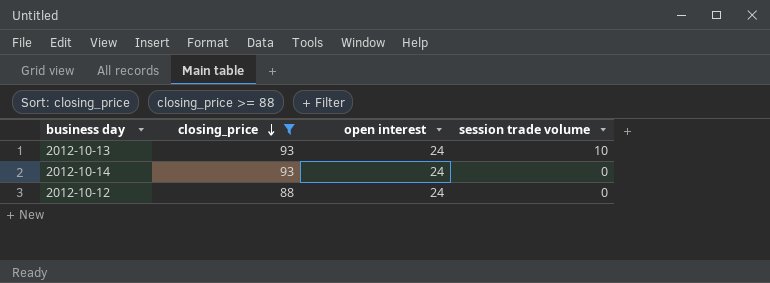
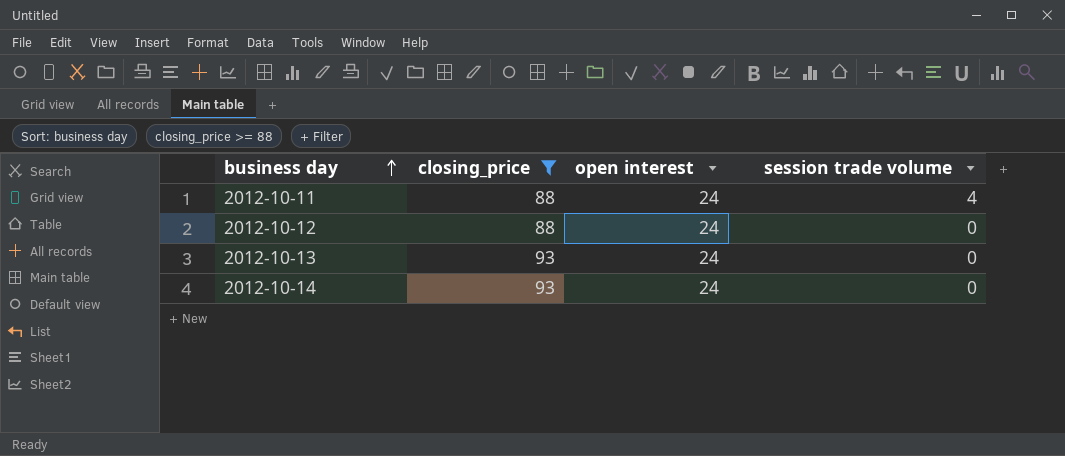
row order: closing_price descending -> business day ascending
row 2012-10-11: none -> 88 | 24 | 4
2012-10-13 | session trade volume: 10 -> 0

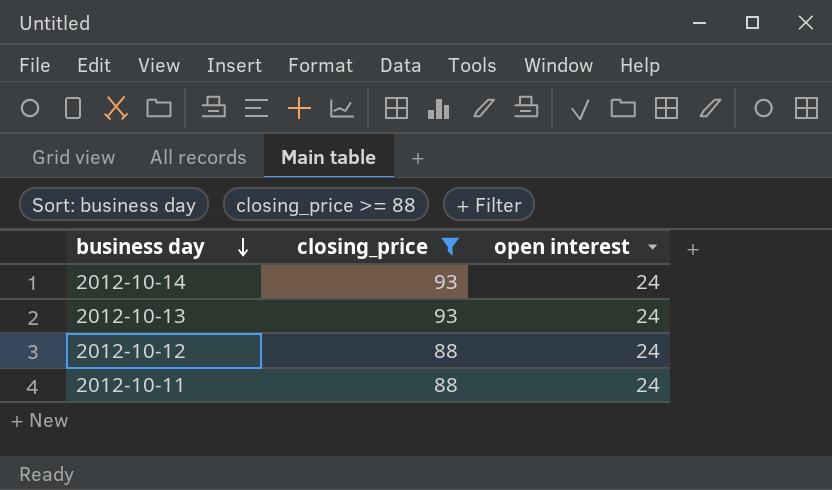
row order: business day ascending -> business day descending
column session trade volume | position: 4 -> none

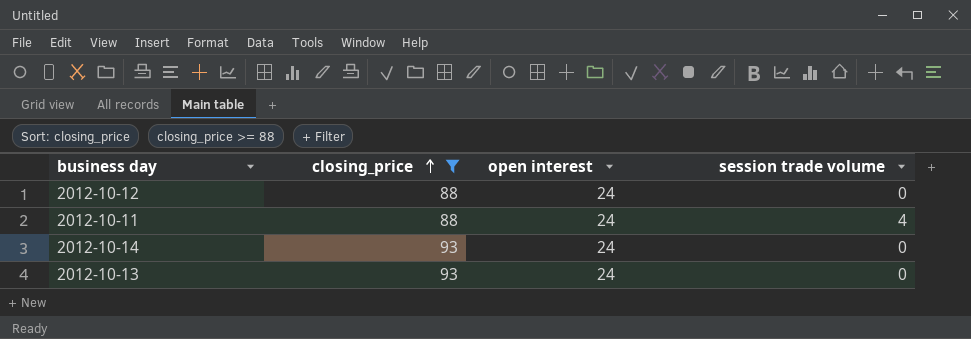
row order: business day descending -> closing_price ascending
column session trade volume | position: none -> 4

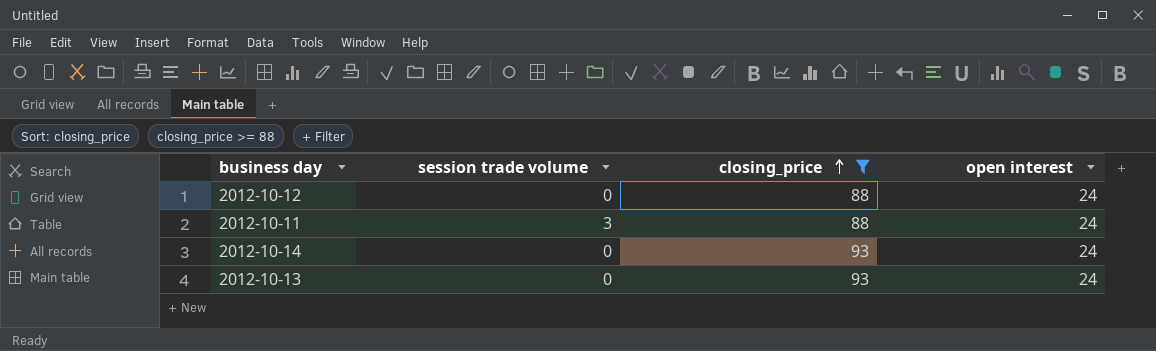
column session trade volume | position: 4 -> 2
2012-10-11 | session trade volume: 4 -> 3

